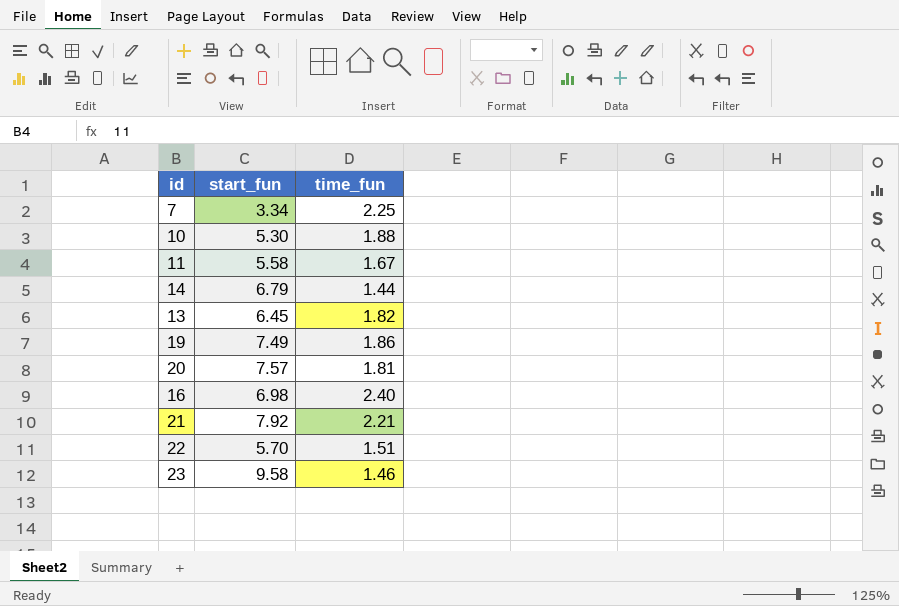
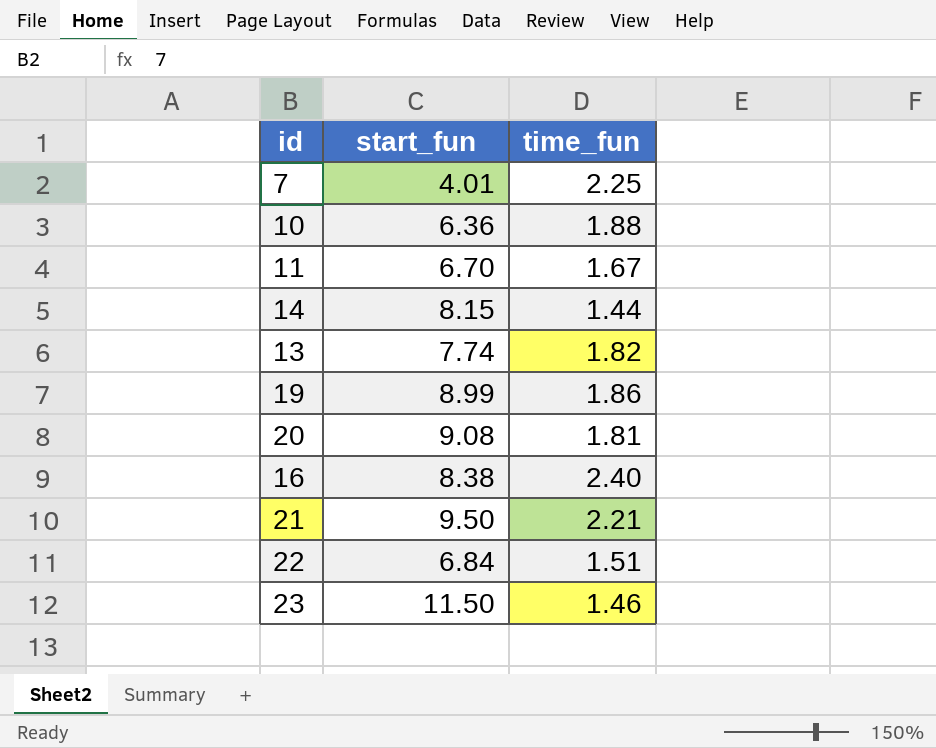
7 | start_fun: 3.34 -> 4.01
10 | start_fun: 5.30 -> 6.36
11 | start_fun: 5.58 -> 6.70
14 | start_fun: 6.79 -> 8.15
13 | start_fun: 6.45 -> 7.74
19 | start_fun: 7.49 -> 8.99
20 | start_fun: 7.57 -> 9.08
16 | start_fun: 6.98 -> 8.38
21 | start_fun: 7.92 -> 9.50
22 | start_fun: 5.70 -> 6.84
23 | start_fun: 9.58 -> 11.50

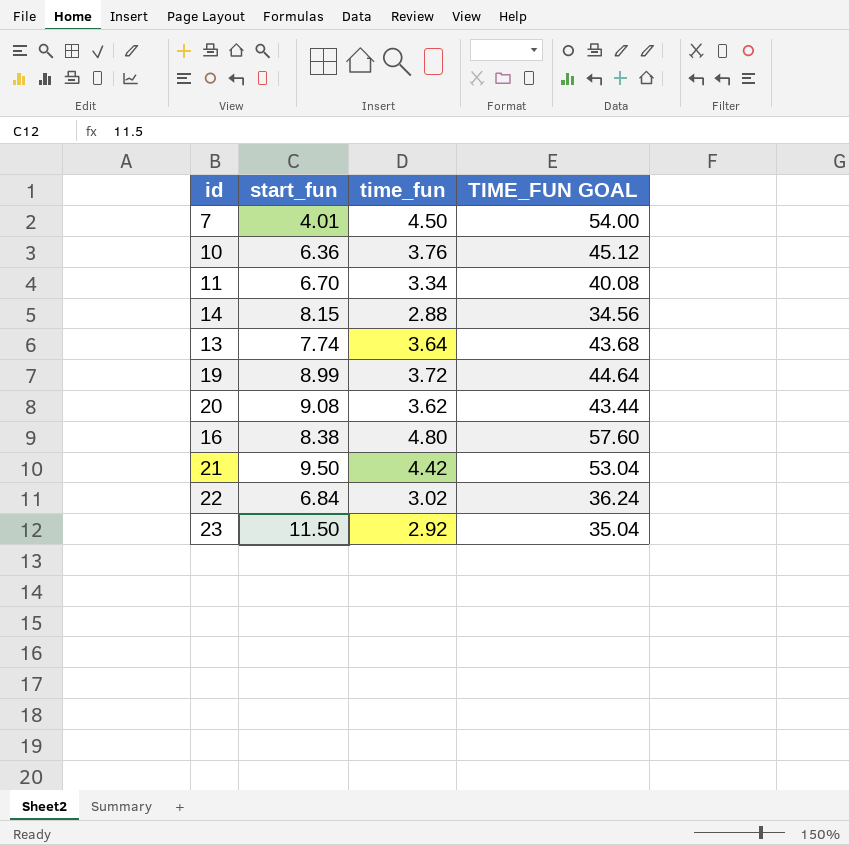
column TIME_FUN GOAL | formula: none -> [time_fun] * 12
7 | time_fun: 2.25 -> 4.50
10 | time_fun: 1.88 -> 3.76
11 | time_fun: 1.67 -> 3.34
14 | time_fun: 1.44 -> 2.88
13 | time_fun: 1.82 -> 3.64
19 | time_fun: 1.86 -> 3.72
20 | time_fun: 1.81 -> 3.62
16 | time_fun: 2.40 -> 4.80
21 | time_fun: 2.21 -> 4.42
22 | time_fun: 1.51 -> 3.02
23 | time_fun: 1.46 -> 2.92

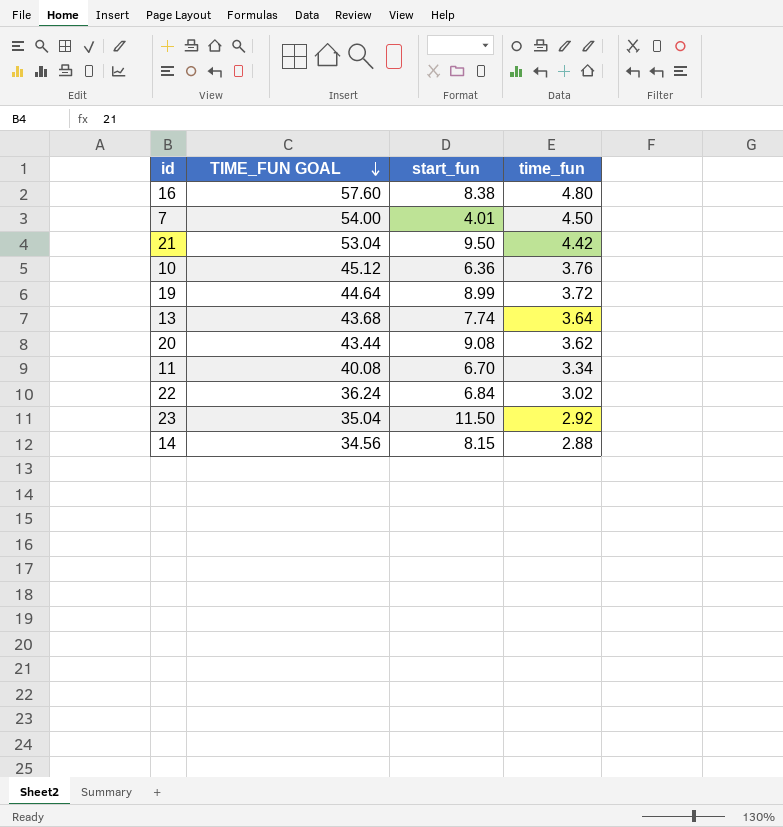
row order: none -> TIME_FUN GOAL descending
column TIME_FUN GOAL | position: 4 -> 2

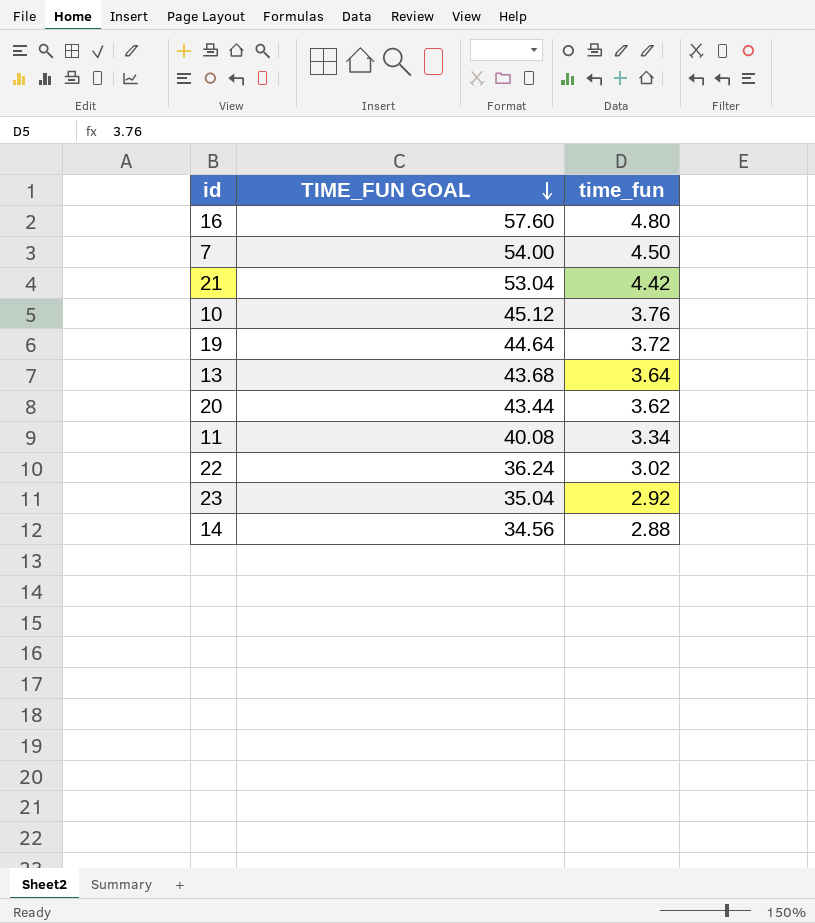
column start_fun | position: 3 -> none

